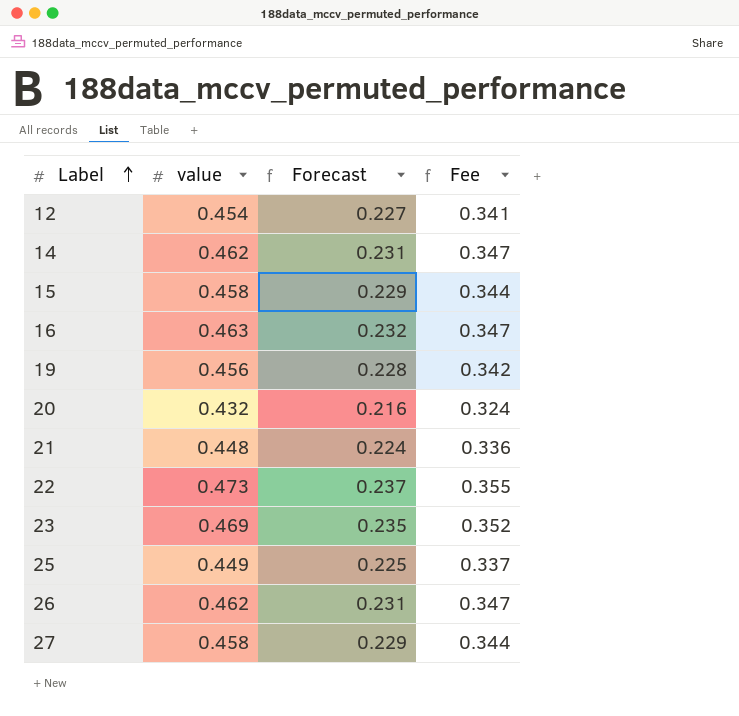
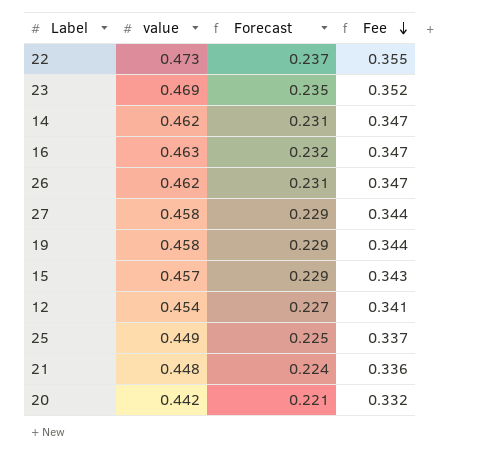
row order: Label ascending -> Fee descending
19 | value: 0.456 -> 0.458
19 | Forecast: 0.228 -> 0.229
19 | Fee: 0.342 -> 0.344
15 | value: 0.458 -> 0.457
15 | Fee: 0.344 -> 0.343
20 | value: 0.432 -> 0.442
20 | Forecast: 0.216 -> 0.221
20 | Fee: 0.324 -> 0.332

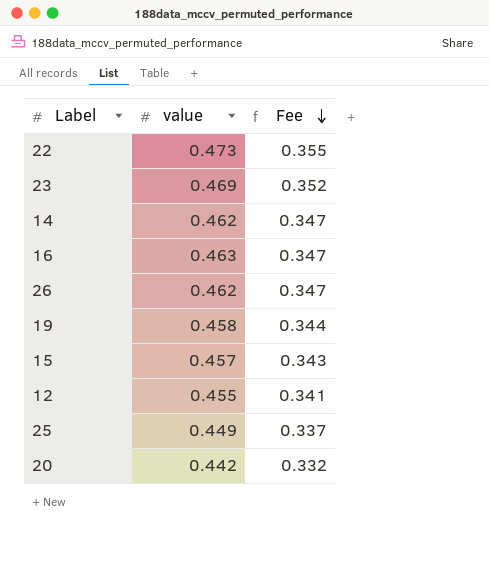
column Forecast | formula: [value] * 0.5 -> none
row 27: 0.458 | 0.229 | 0.344 -> none
row 21: 0.448 | 0.224 | 0.336 -> none
12 | value: 0.454 -> 0.455

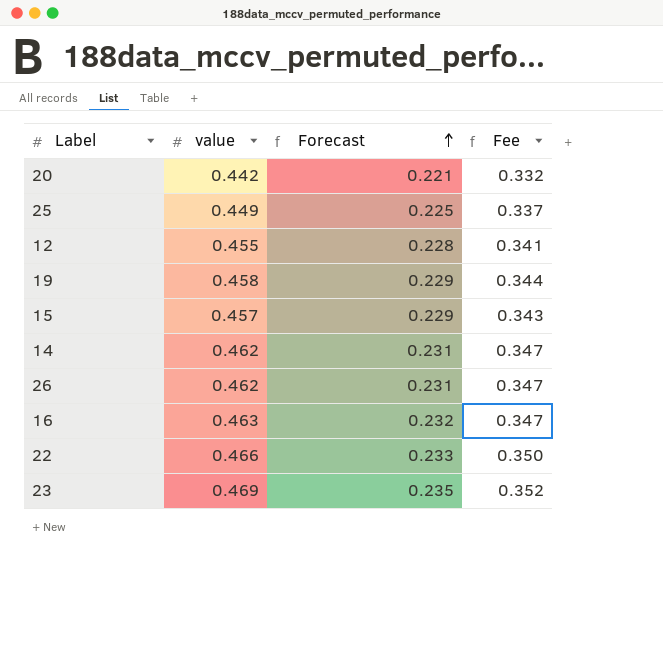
row order: Fee descending -> Forecast ascending
column Forecast | formula: none -> [value] * 0.5
22 | value: 0.473 -> 0.466
22 | Fee: 0.355 -> 0.350

